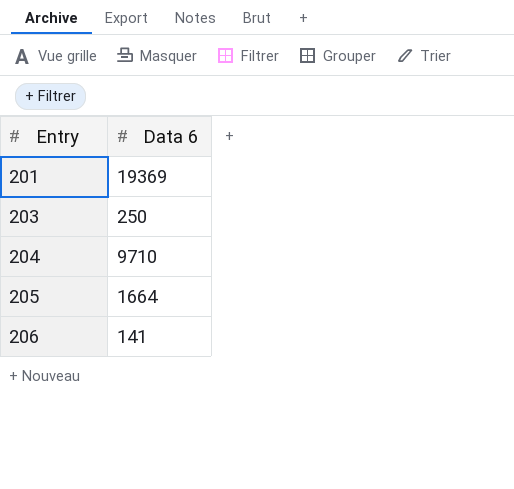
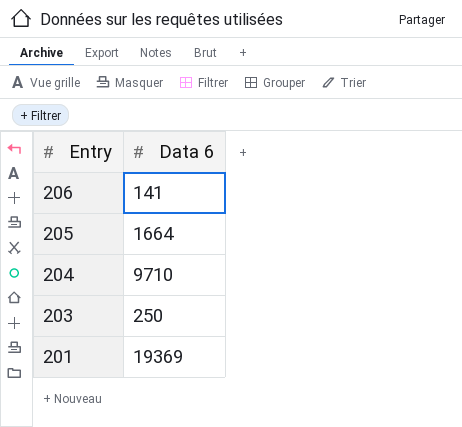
row order: Entry ascending -> Entry descending

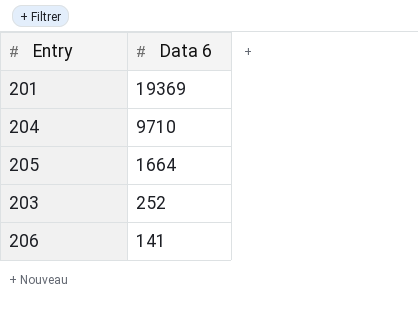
row order: Entry descending -> Data 6 descending
203 | Data 6: 250 -> 252

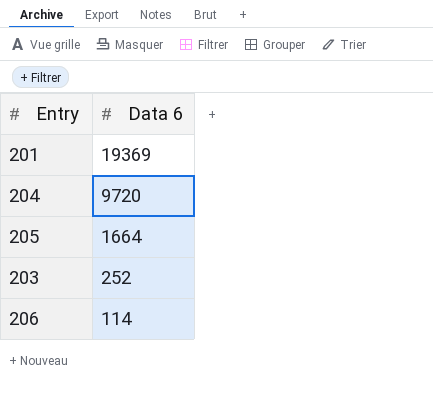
204 | Data 6: 9710 -> 9720
206 | Data 6: 141 -> 114

